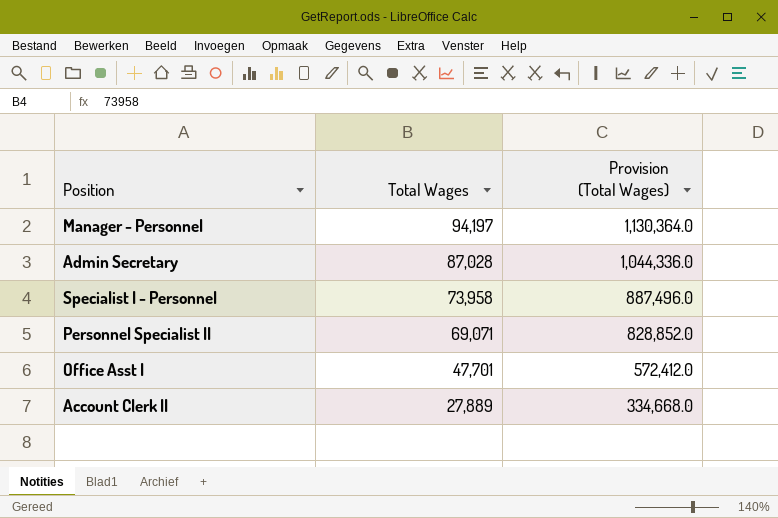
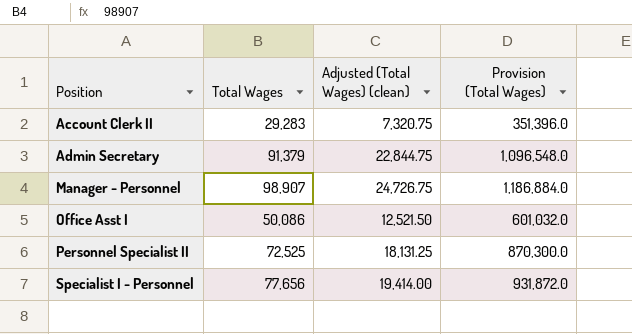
row order: Total Wages descending -> Position ascending
column Adjusted (Total Wages) (clean) | formula: none -> [Total Wages] * 0.25
Account Clerk II | Total Wages: 27,889 -> 29,283
Account Clerk II | Provision (Total Wages): 334,668.0 -> 351,396.0
Admin Secretary | Total Wages: 87,028 -> 91,379
Admin Secretary | Provision (Total Wages): 1,044,336.0 -> 1,096,548.0
Manager - Personnel | Total Wages: 94,197 -> 98,907
Manager - Personnel | Provision (Total Wages): 1,130,364.0 -> 1,186,884.0
Office Asst I | Total Wages: 47,701 -> 50,086
Office Asst I | Provision (Total Wages): 572,412.0 -> 601,032.0
Personnel Specialist II | Total Wages: 69,071 -> 72,525
Personnel Specialist II | Provision (Total Wages): 828,852.0 -> 870,300.0
Specialist I - Personnel | Total Wages: 73,958 -> 77,656
Specialist I - Personnel | Provision (Total Wages): 887,496.0 -> 931,872.0

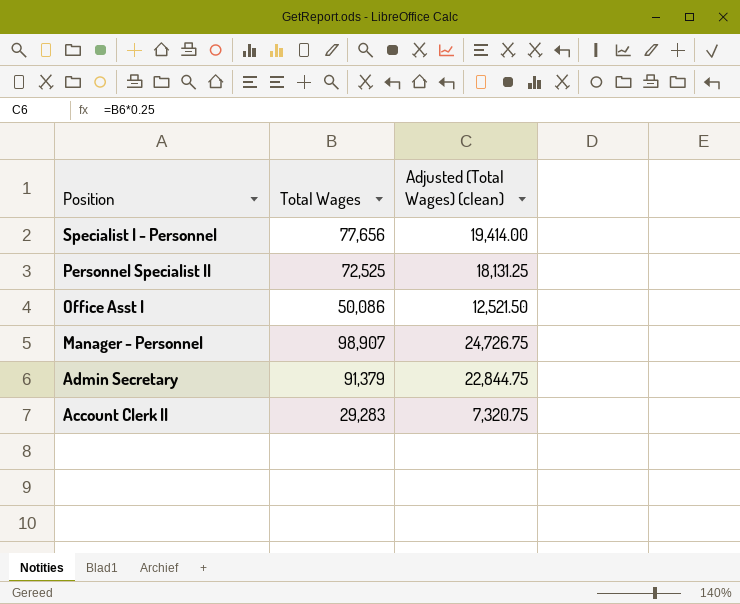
row order: Position ascending -> Position descending
column Provision (Total Wages) | formula: [Total Wages] * 12 -> none

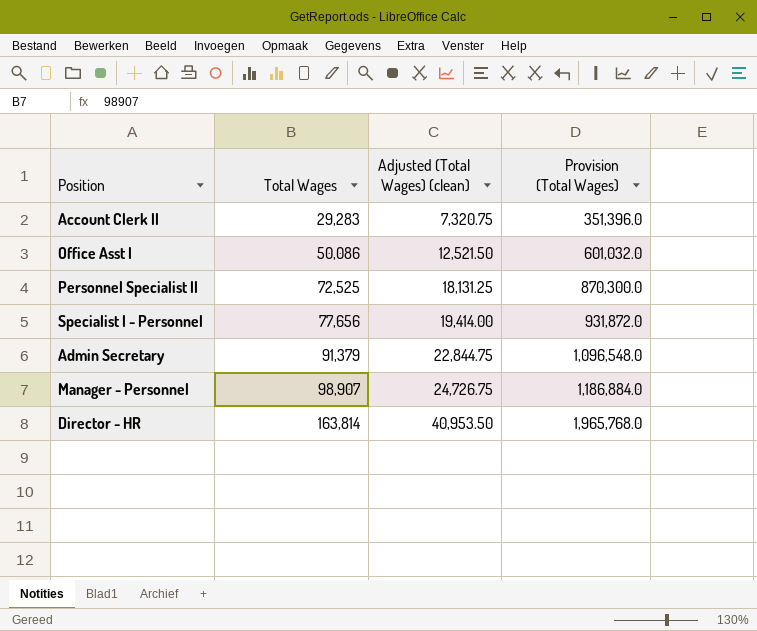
row order: Position descending -> Total Wages ascending
column Provision (Total Wages) | formula: none -> [Total Wages] * 12
row Director - HR: none -> 163,814 | 40,953.50 | 1,965,768.0

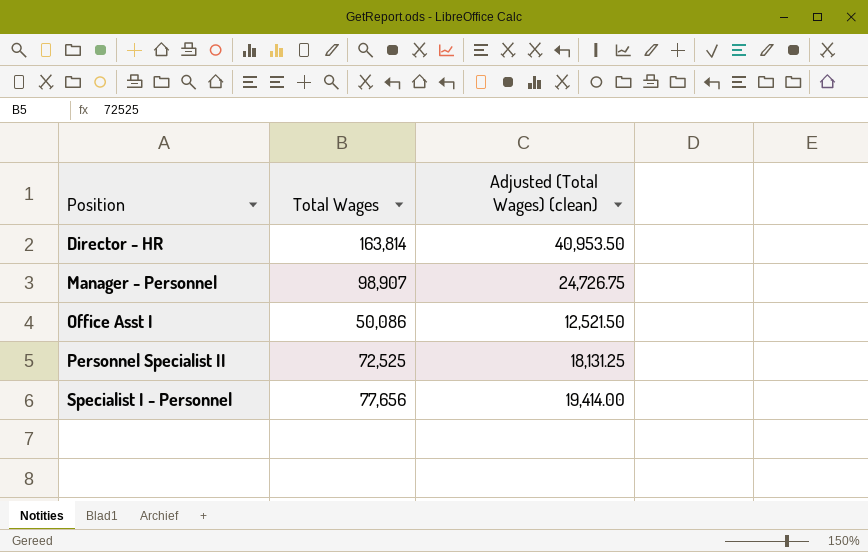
row order: Total Wages ascending -> Position ascending
column Provision (Total Wages) | formula: [Total Wages] * 12 -> none
row Account Clerk II: 29,283 | 7,320.75 | 351,396.0 -> none
row Admin Secretary: 91,379 | 22,844.75 | 1,096,548.0 -> none

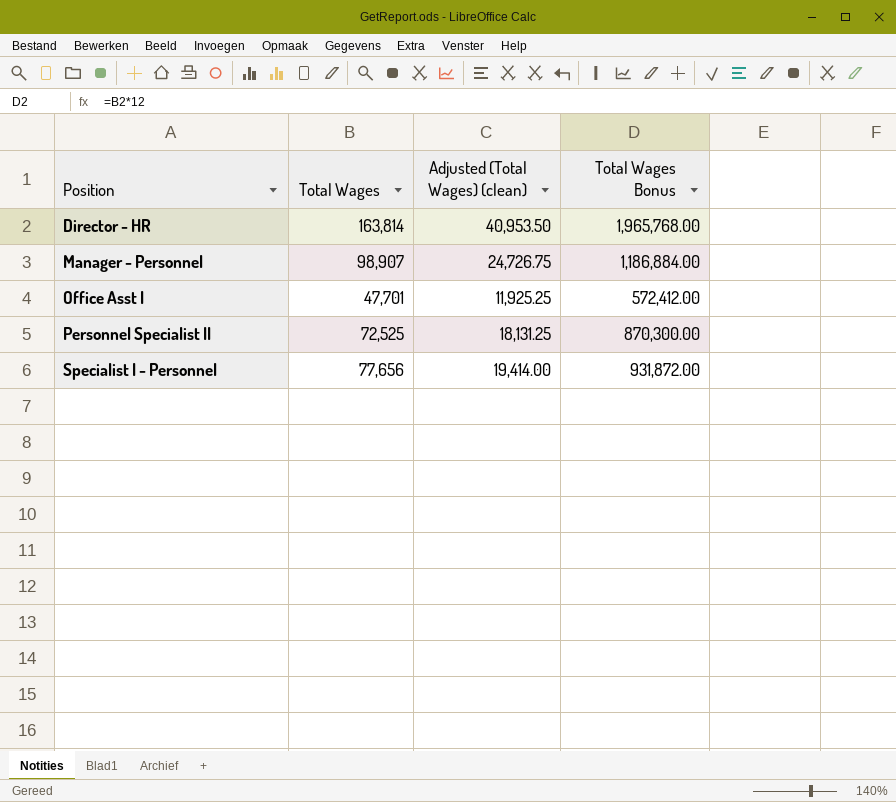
column Total Wages Bonus | formula: none -> [Total Wages] * 12
Office Asst I | Total Wages: 50,086 -> 47,701
Office Asst I | Adjusted (Total Wages) (clean): 12,521.50 -> 11,925.25

